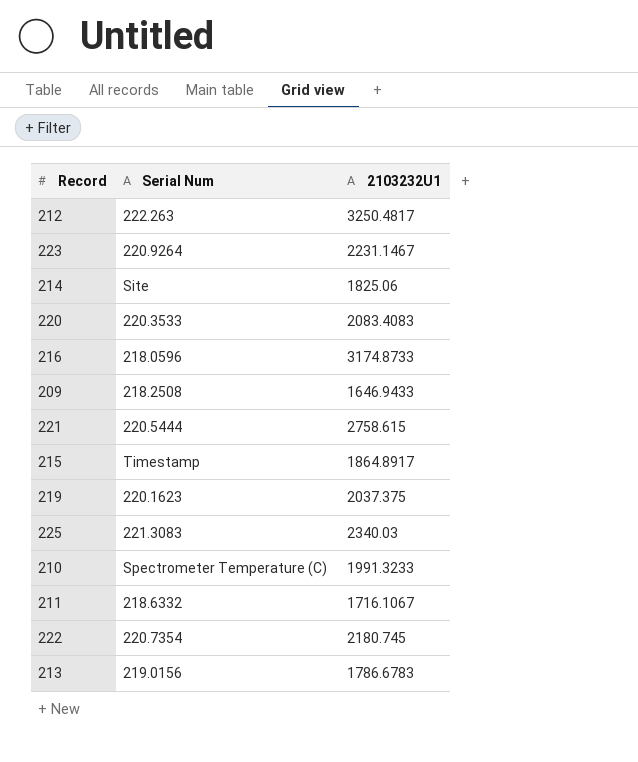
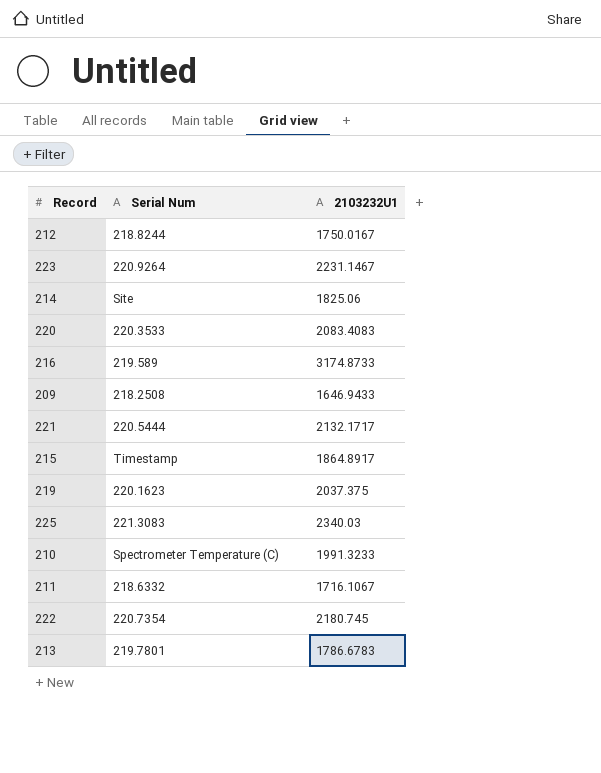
212 | Serial Num: 222.263 -> 218.8244
212 | 2103232U1: 3250.4817 -> 1750.0167
216 | Serial Num: 218.0596 -> 219.589
221 | 2103232U1: 2758.615 -> 2132.1717
213 | Serial Num: 219.0156 -> 219.7801

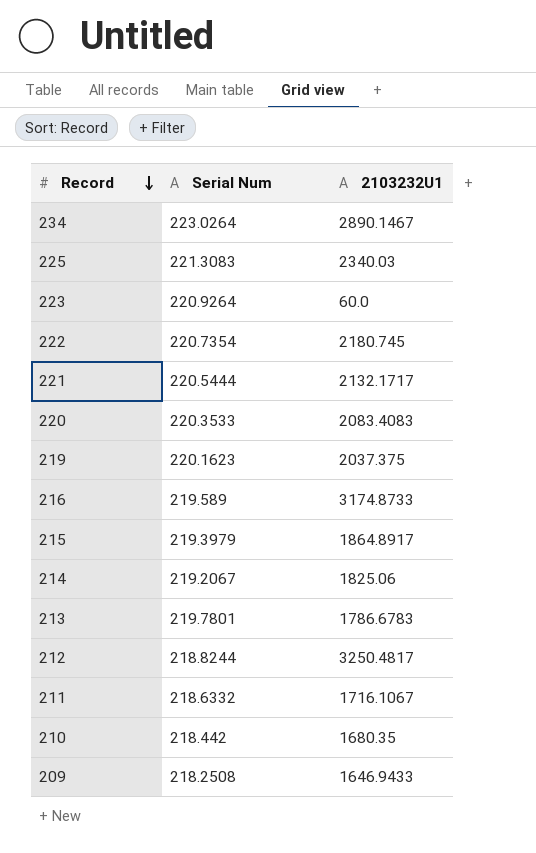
row order: none -> Record descending
row 234: none -> 223.0264 | 2890.1467
223 | 2103232U1: 2231.1467 -> 60.0
215 | Serial Num: Timestamp -> 219.3979
214 | Serial Num: Site -> 219.2067
212 | 2103232U1: 1750.0167 -> 3250.4817
210 | Serial Num: Spectrometer Temperature (C) -> 218.442
210 | 2103232U1: 1991.3233 -> 1680.35

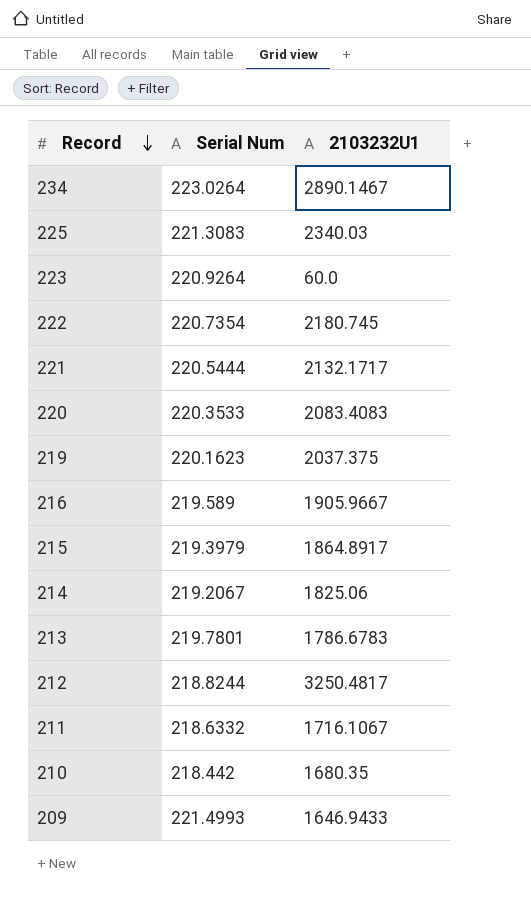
216 | 2103232U1: 3174.8733 -> 1905.9667
209 | Serial Num: 218.2508 -> 221.4993

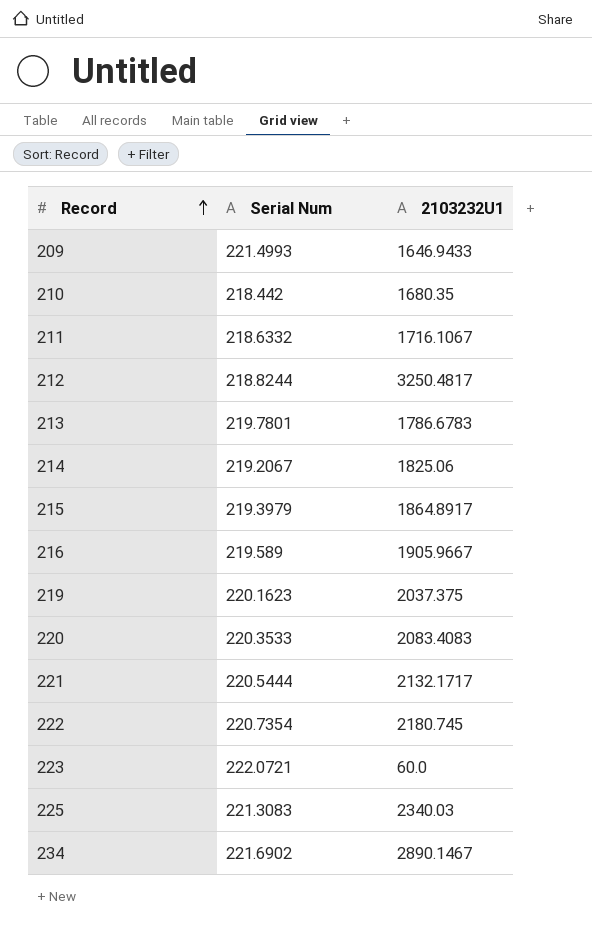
row order: Record descending -> Record ascending
223 | Serial Num: 220.9264 -> 222.0721
234 | Serial Num: 223.0264 -> 221.6902

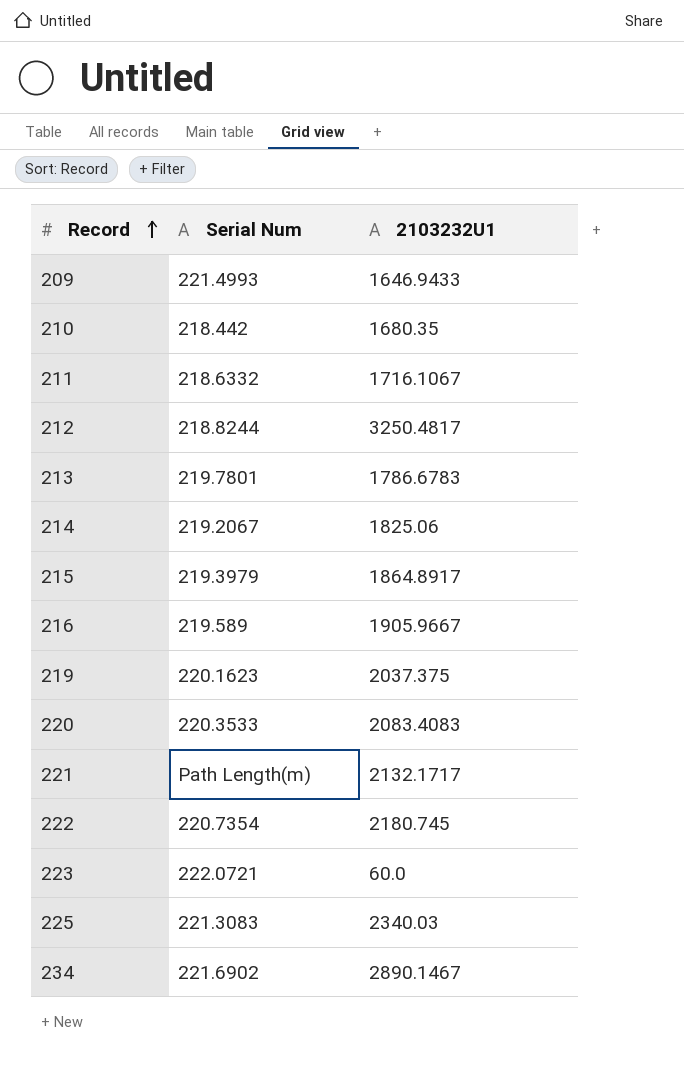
221 | Serial Num: 220.5444 -> Path Length(m)

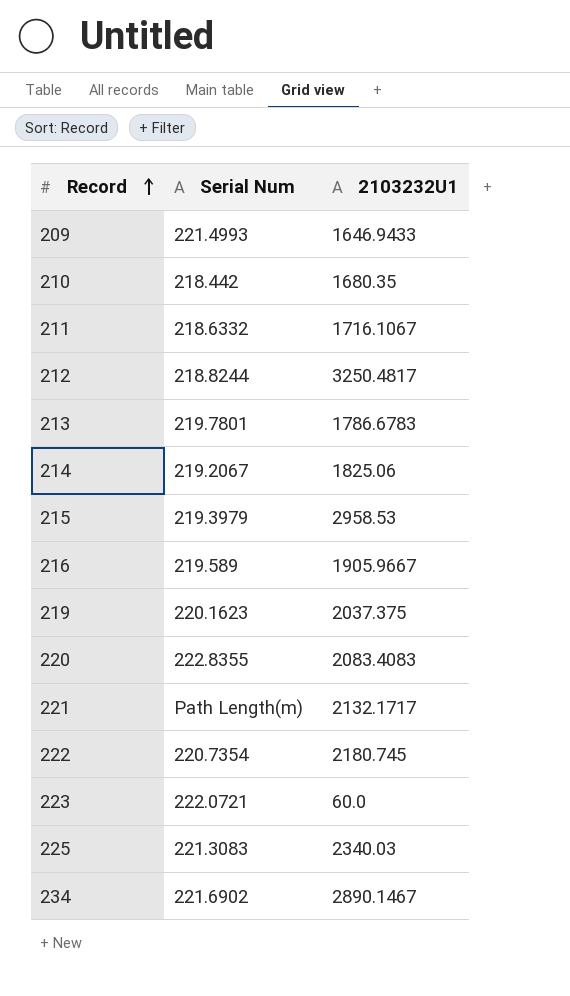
215 | 2103232U1: 1864.8917 -> 2958.53
220 | Serial Num: 220.3533 -> 222.8355

